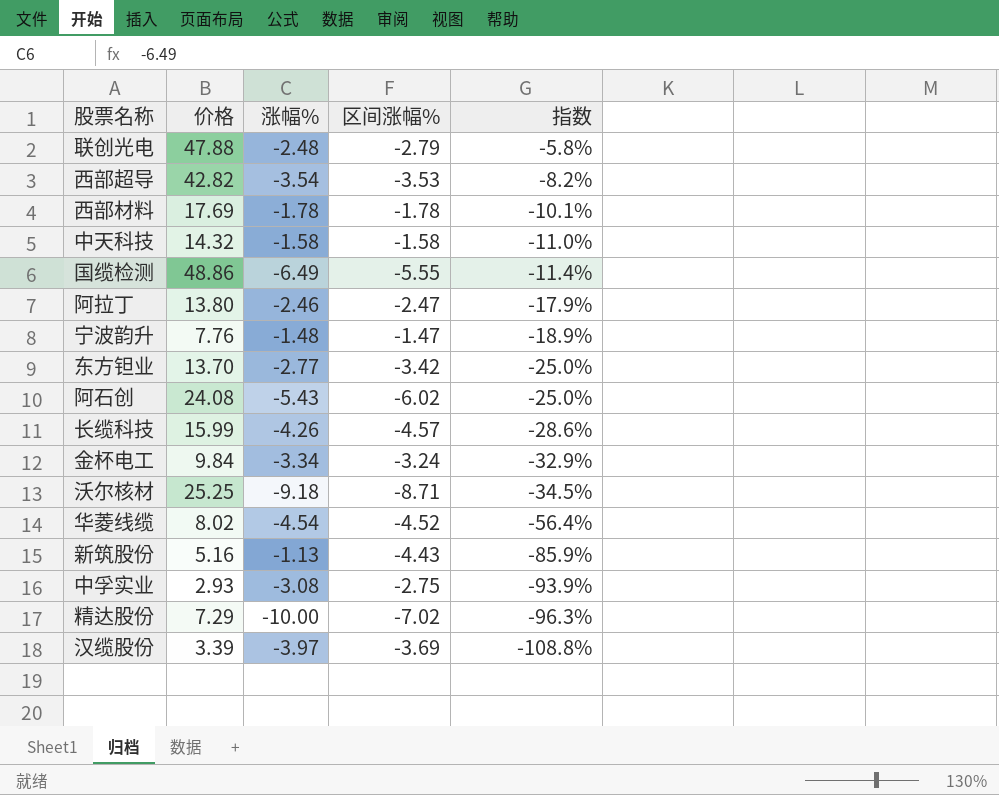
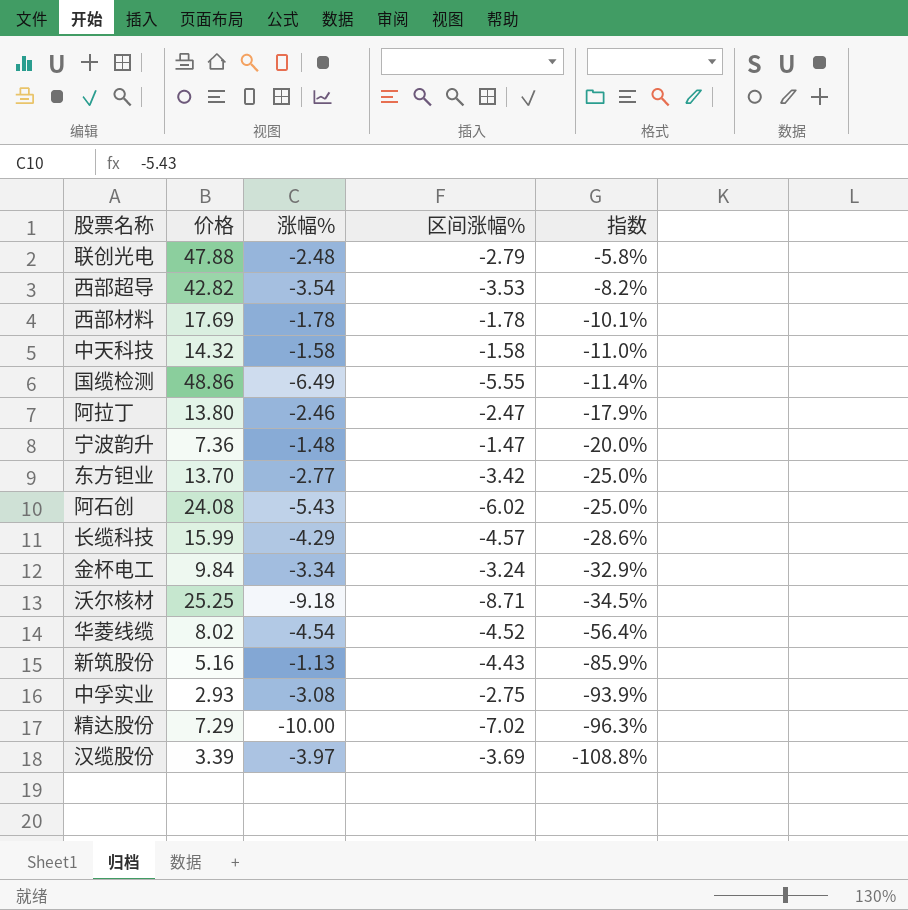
宁波韵升 | 价格: 7.76 -> 7.36
宁波韵升 | 指数: -18.9% -> -20.0%
长缆科技 | 涨幅%: -4.26 -> -4.29

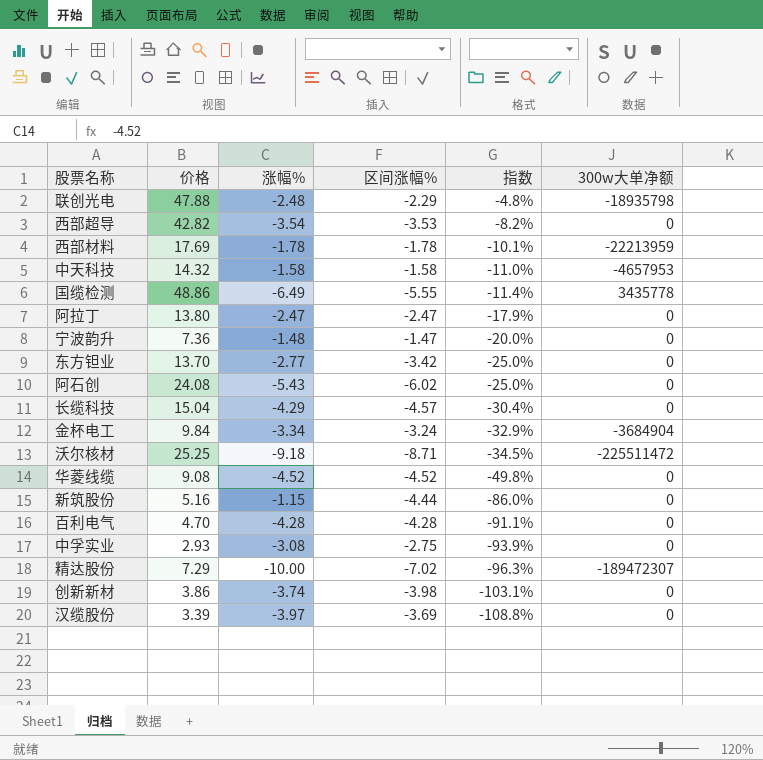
column 300w大单净额 | position: none -> 6
联创光电 | 区间涨幅%: -2.79 -> -2.29
联创光电 | 指数: -5.8% -> -4.8%
阿拉丁 | 涨幅%: -2.46 -> -2.47
长缆科技 | 价格: 15.99 -> 15.04
长缆科技 | 指数: -28.6% -> -30.4%
华菱线缆 | 价格: 8.02 -> 9.08
华菱线缆 | 涨幅%: -4.54 -> -4.52
华菱线缆 | 指数: -56.4% -> -49.8%
新筑股份 | 涨幅%: -1.13 -> -1.15
新筑股份 | 区间涨幅%: -4.43 -> -4.44
新筑股份 | 指数: -85.9% -> -86.0%
row 百利电气: none -> 4.70 | -4.28 | -4.28 | -91.1% | 0
row 创新新材: none -> 3.86 | -3.74 | -3.98 | -103.1% | 0

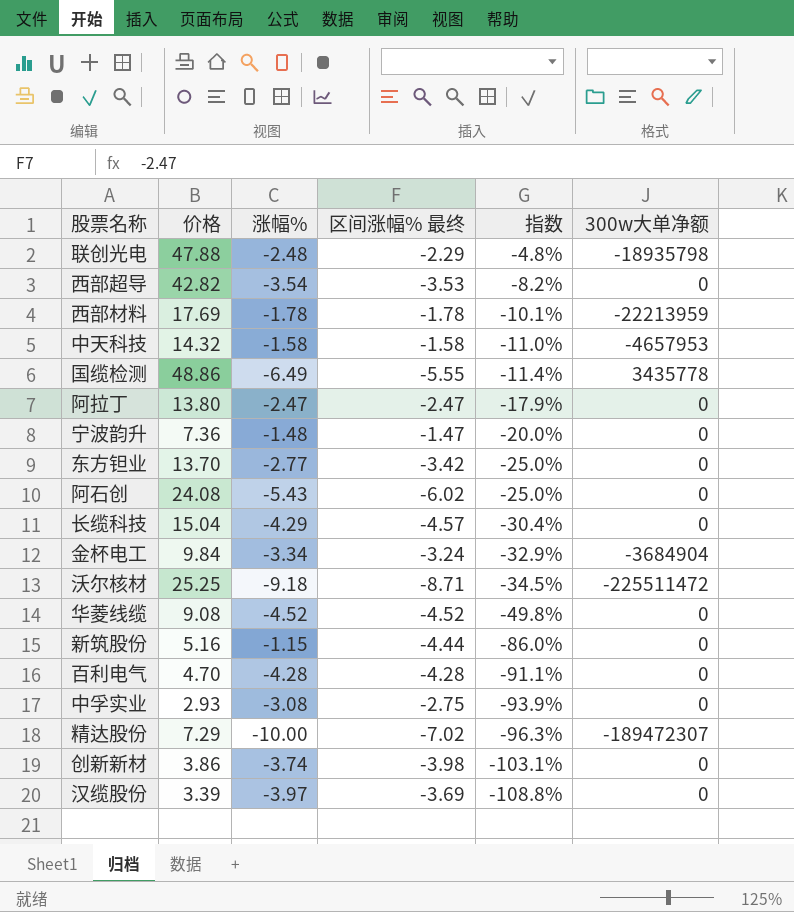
column name: 区间涨幅% -> 区间涨幅% 最终

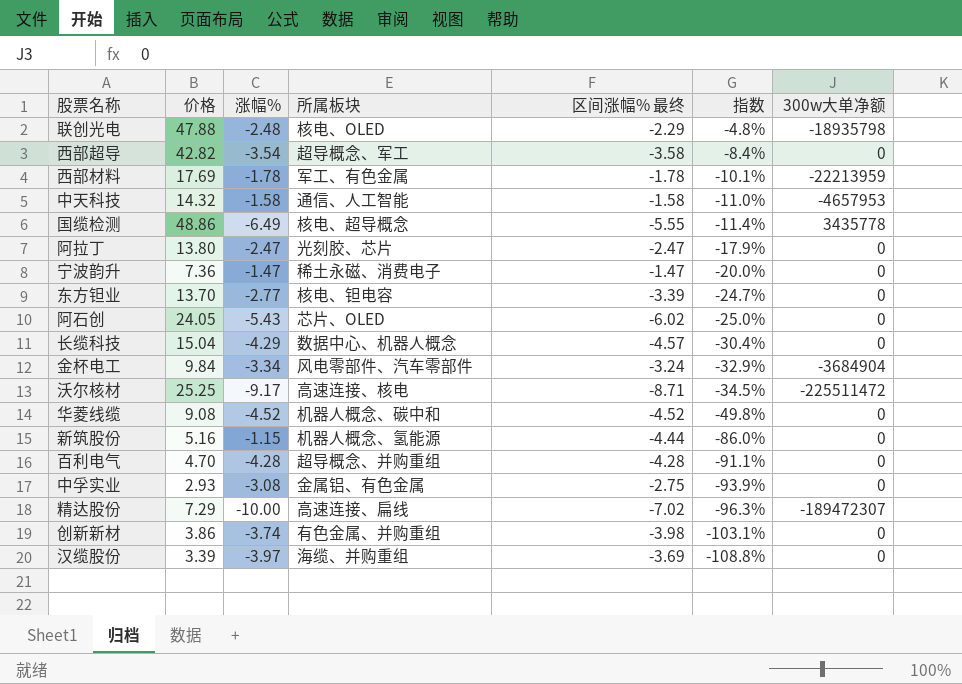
column 所属板块 | position: none -> 4
西部超导 | 区间涨幅% 最终: -3.53 -> -3.58
西部超导 | 指数: -8.2% -> -8.4%
宁波韵升 | 涨幅%: -1.48 -> -1.47
东方钽业 | 区间涨幅% 最终: -3.42 -> -3.39
东方钽业 | 指数: -25.0% -> -24.7%
阿石创 | 价格: 24.08 -> 24.05
沃尔核材 | 涨幅%: -9.18 -> -9.17

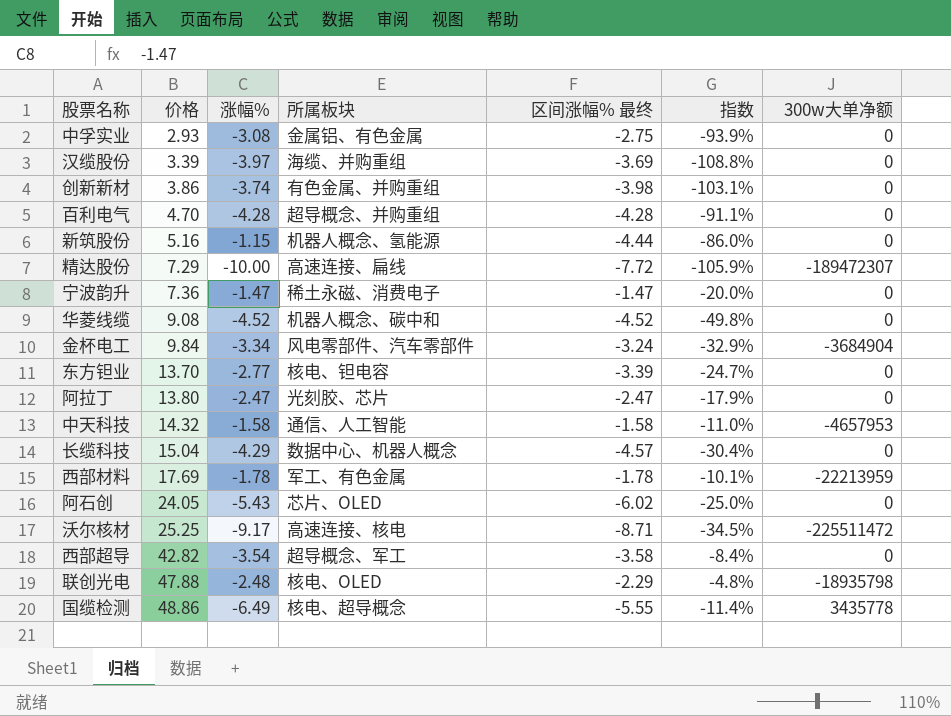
row order: 指数 descending -> 价格 ascending
精达股份 | 区间涨幅% 最终: -7.02 -> -7.72
精达股份 | 指数: -96.3% -> -105.9%

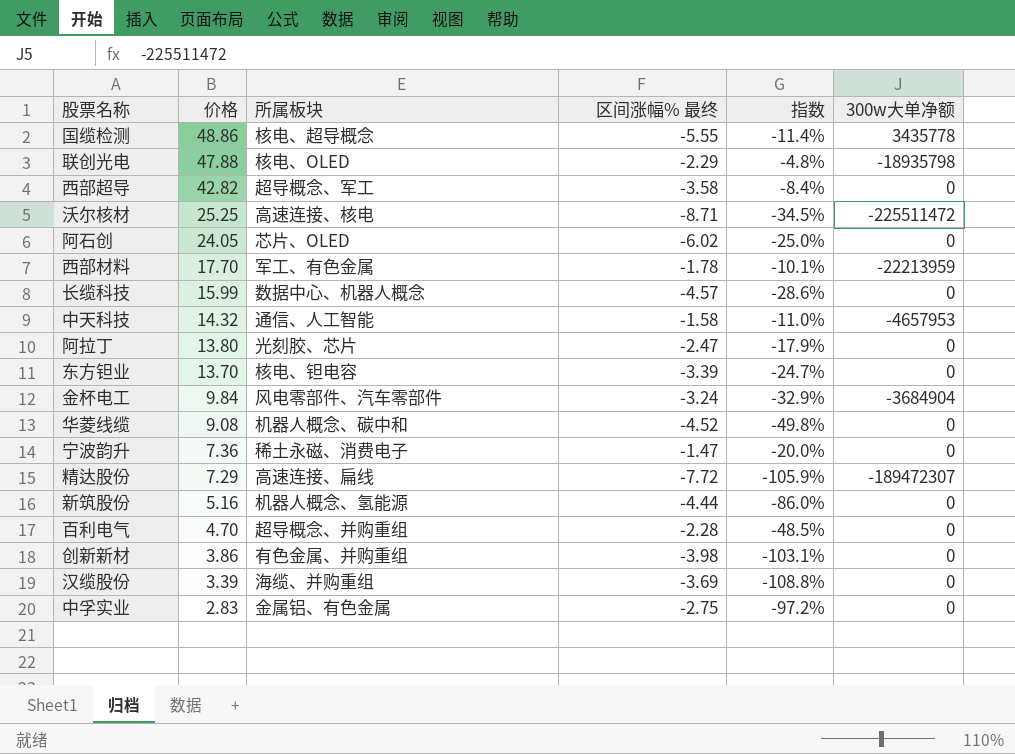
row order: 价格 ascending -> 价格 descending
column 涨幅% | position: 3 -> none
西部材料 | 价格: 17.69 -> 17.70
长缆科技 | 价格: 15.04 -> 15.99
长缆科技 | 指数: -30.4% -> -28.6%
百利电气 | 区间涨幅% 最终: -4.28 -> -2.28
百利电气 | 指数: -91.1% -> -48.5%
中孚实业 | 价格: 2.93 -> 2.83
中孚实业 | 指数: -93.9% -> -97.2%

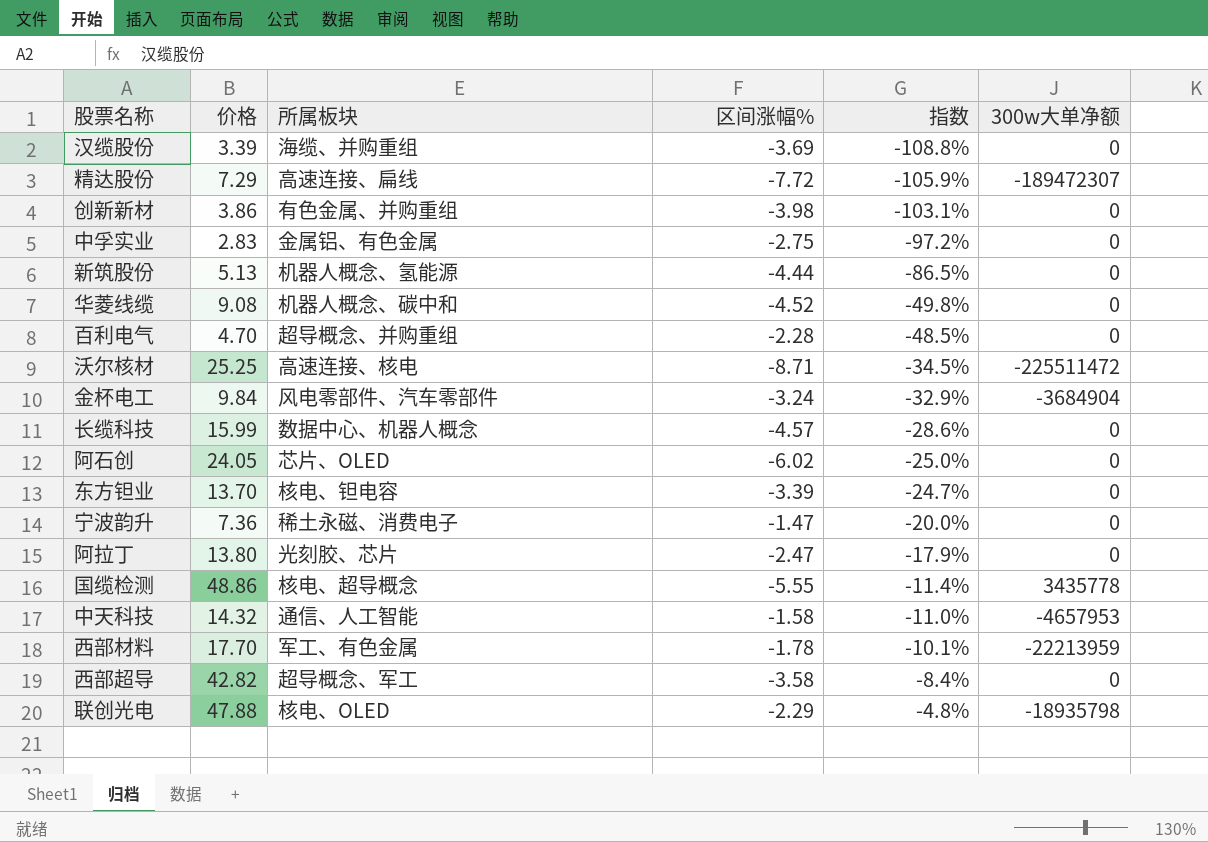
row order: 价格 descending -> 指数 ascending
column name: 区间涨幅% 最终 -> 区间涨幅%
新筑股份 | 价格: 5.16 -> 5.13
新筑股份 | 指数: -86.0% -> -86.5%

